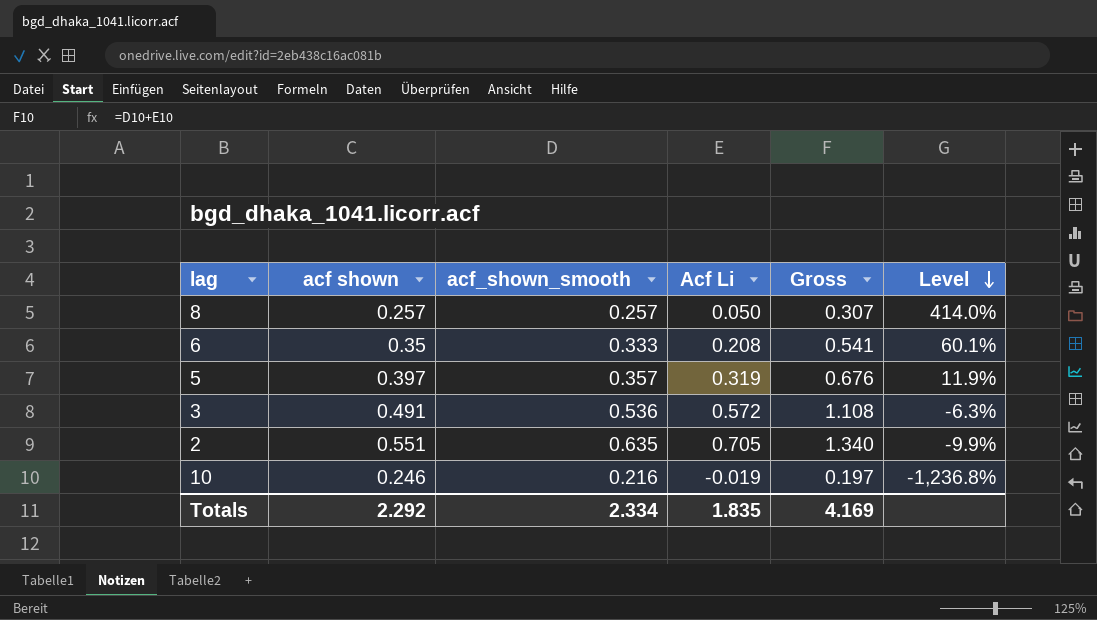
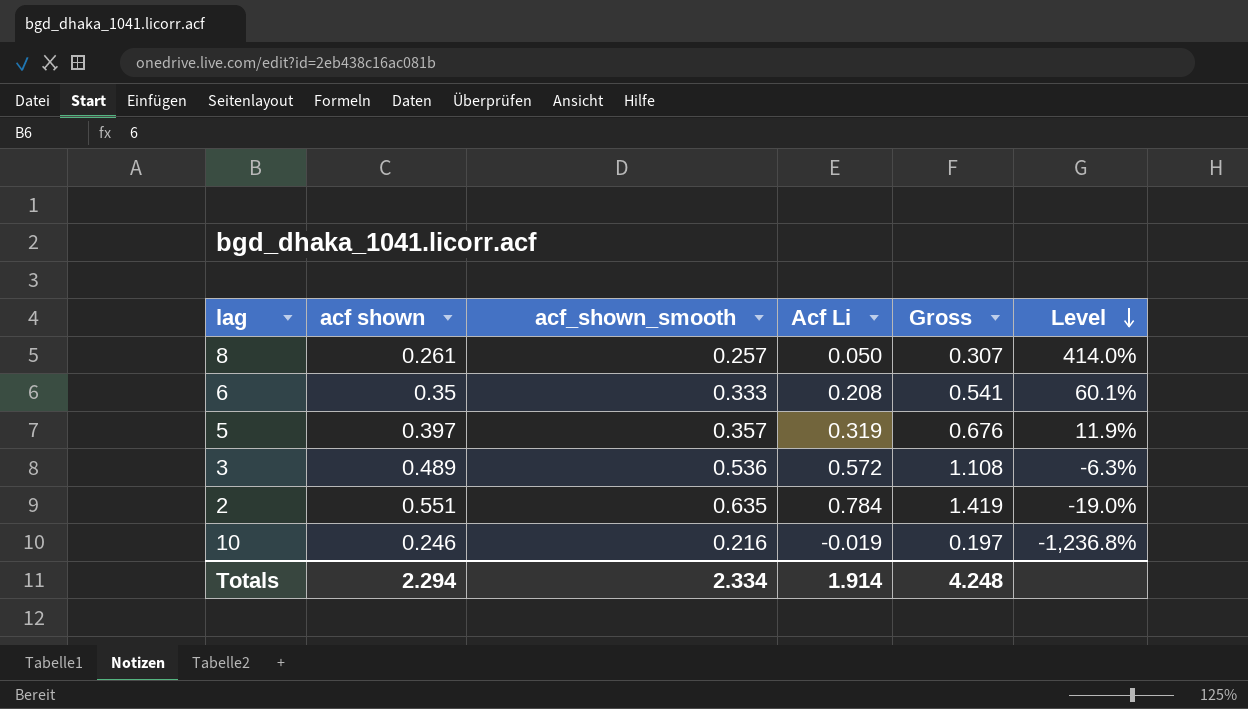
8 | acf shown: 0.257 -> 0.261
3 | acf shown: 0.491 -> 0.489
2 | Acf Li: 0.705 -> 0.784
2 | Gross: 1.340 -> 1.419
2 | Level: -9.9% -> -19.0%
Totals | acf shown: 2.292 -> 2.294
Totals | Acf Li: 1.835 -> 1.914
Totals | Gross: 4.169 -> 4.248

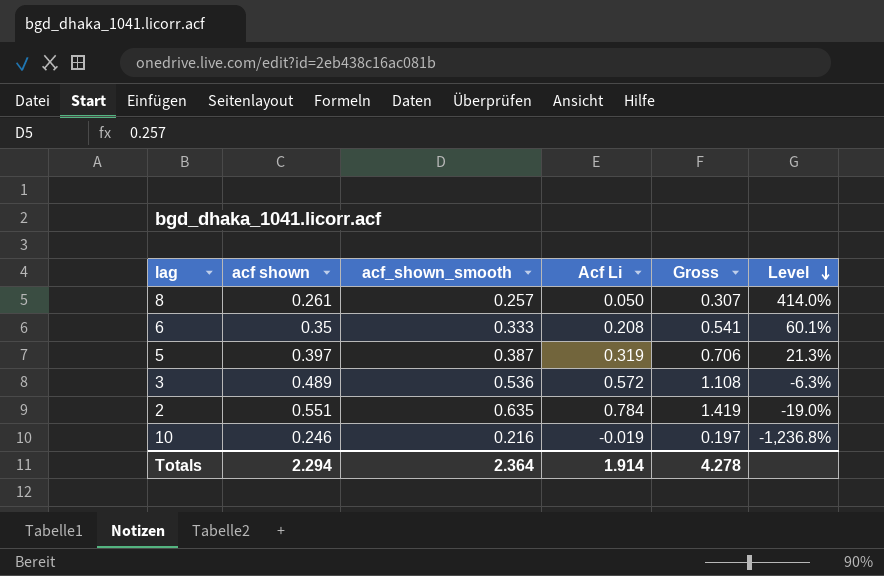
5 | acf_shown_smooth: 0.357 -> 0.387
5 | Gross: 0.676 -> 0.706
5 | Level: 11.9% -> 21.3%
Totals | acf_shown_smooth: 2.334 -> 2.364
Totals | Gross: 4.248 -> 4.278

